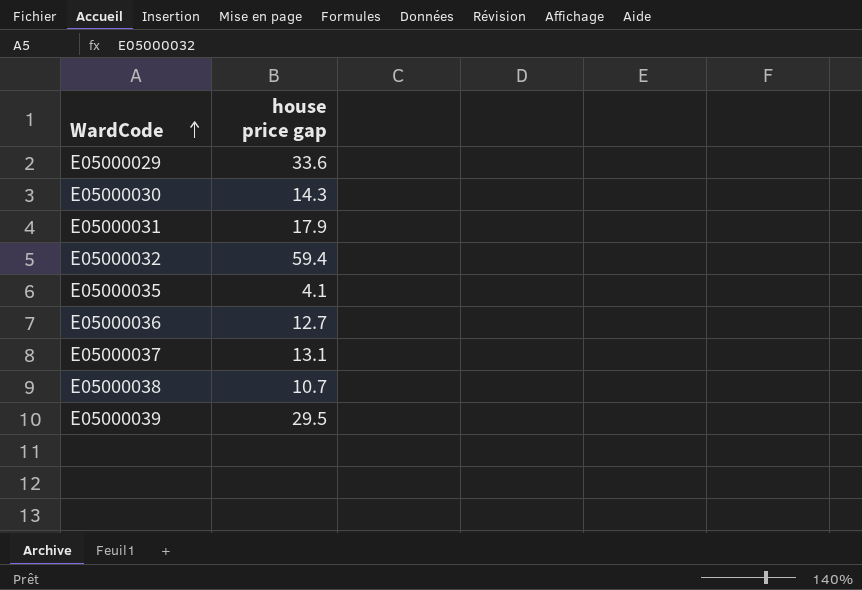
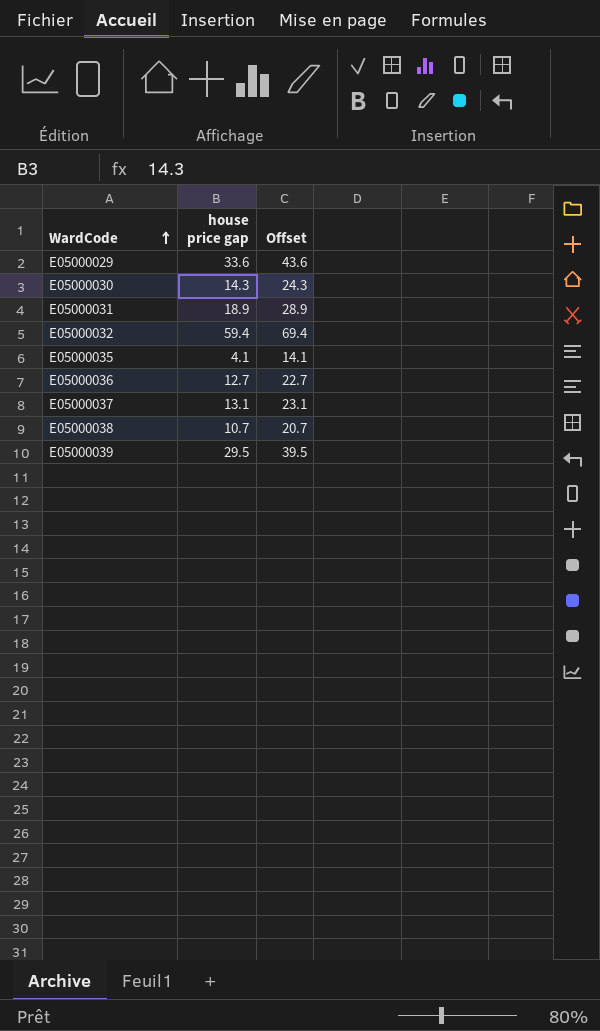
column Offset | formula: none -> [house price gap] + 10
E05000031 | house price gap: 17.9 -> 18.9

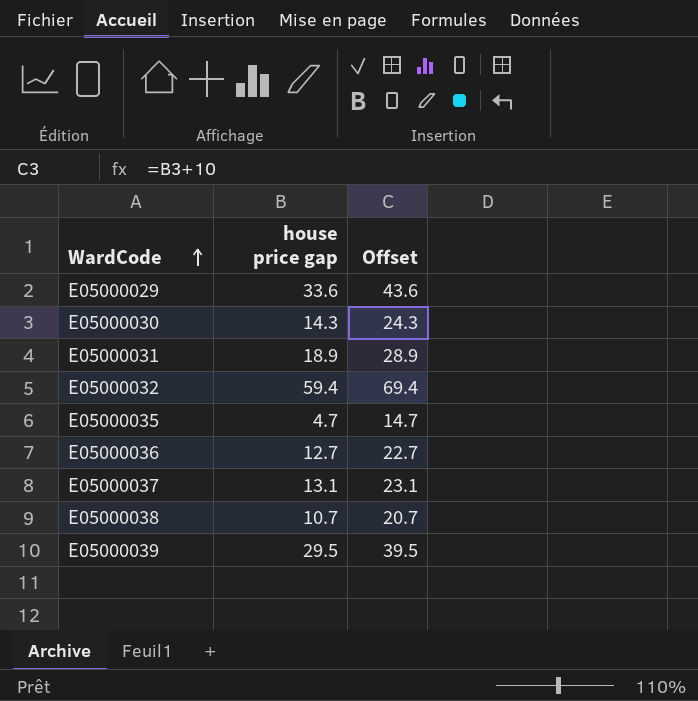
E05000035 | house price gap: 4.1 -> 4.7
E05000035 | Offset: 14.1 -> 14.7

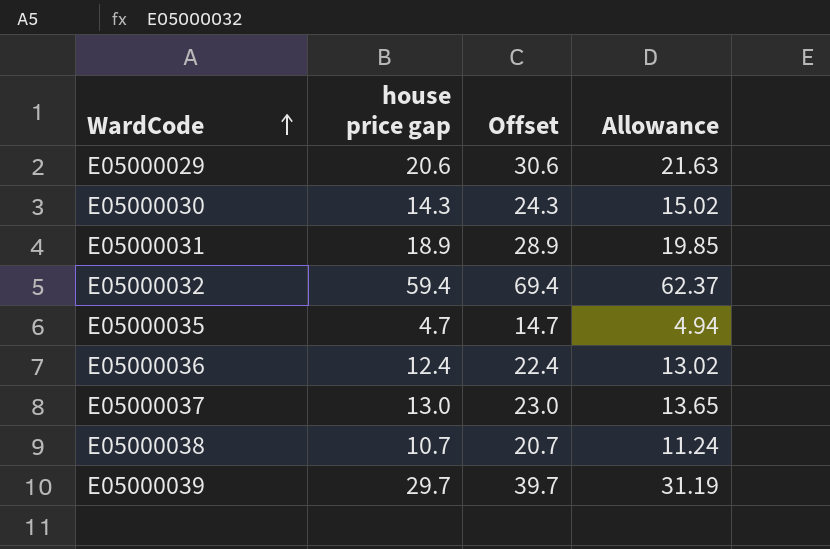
column Allowance | formula: none -> [house price gap] * 1.05
E05000029 | house price gap: 33.6 -> 20.6
E05000029 | Offset: 43.6 -> 30.6
E05000036 | house price gap: 12.7 -> 12.4
E05000036 | Offset: 22.7 -> 22.4
E05000037 | house price gap: 13.1 -> 13.0
E05000037 | Offset: 23.1 -> 23.0
E05000039 | house price gap: 29.5 -> 29.7
E05000039 | Offset: 39.5 -> 39.7

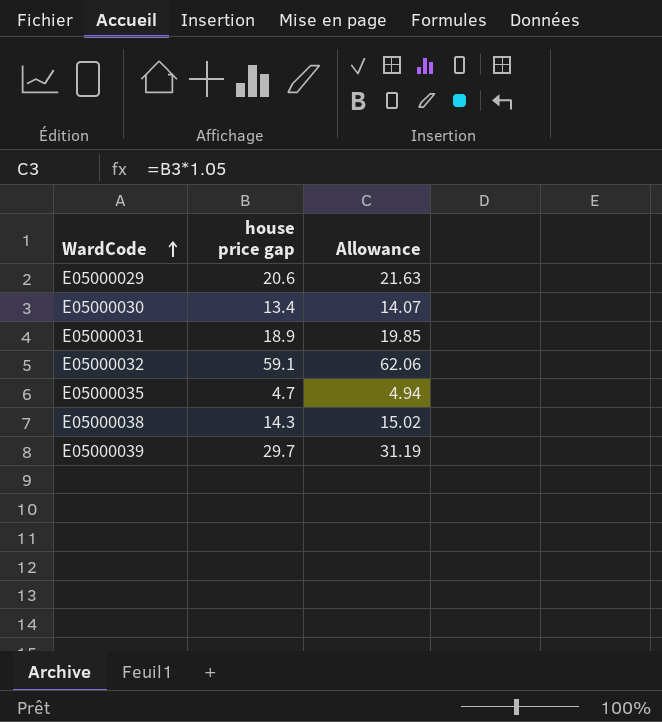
column Offset | formula: [house price gap] + 10 -> none
row E05000036: 12.4 | 22.4 | 13.02 -> none
row E05000037: 13.0 | 23.0 | 13.65 -> none
E05000030 | house price gap: 14.3 -> 13.4
E05000030 | Allowance: 15.02 -> 14.07
E05000032 | house price gap: 59.4 -> 59.1
E05000032 | Allowance: 62.37 -> 62.06
E05000038 | house price gap: 10.7 -> 14.3
E05000038 | Allowance: 11.24 -> 15.02

